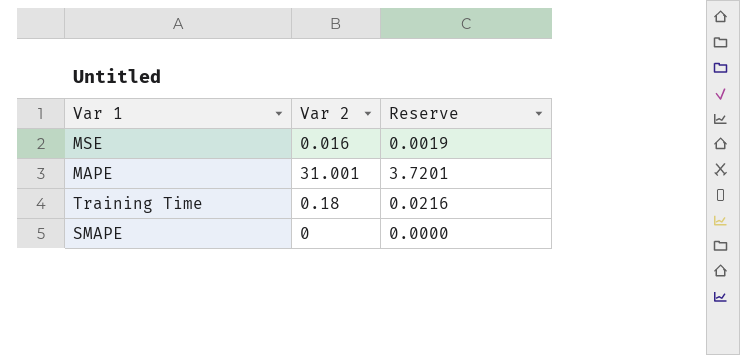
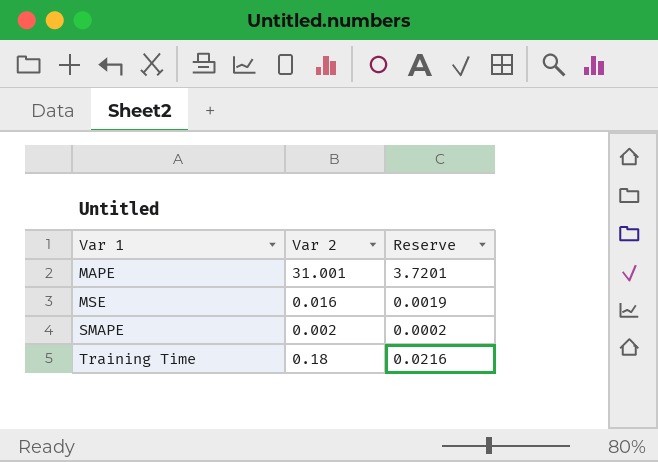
row order: none -> Var 1 ascending
SMAPE | Var 2: 0 -> 0.002
SMAPE | Reserve: 0.0000 -> 0.0002

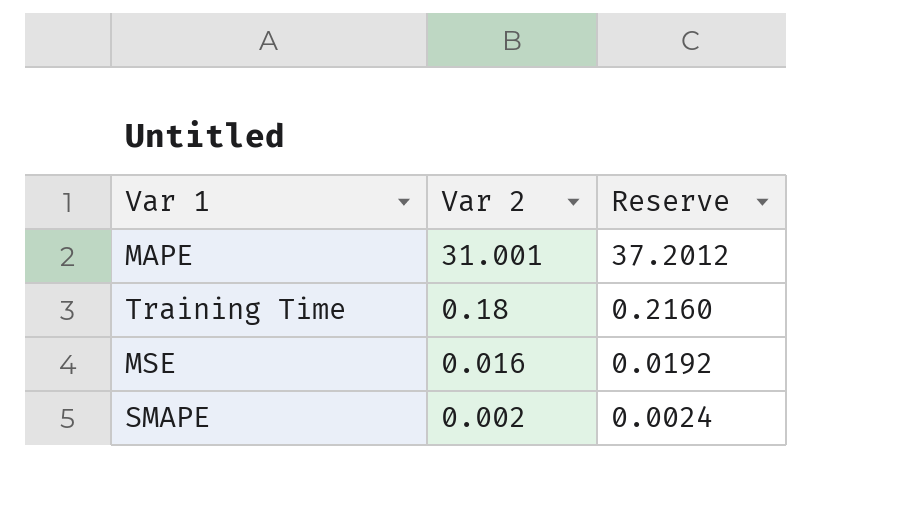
row order: Var 1 ascending -> Var 2 descending
column Reserve | formula: [Var 2] * 0.12 -> [Var 2] * 1.2

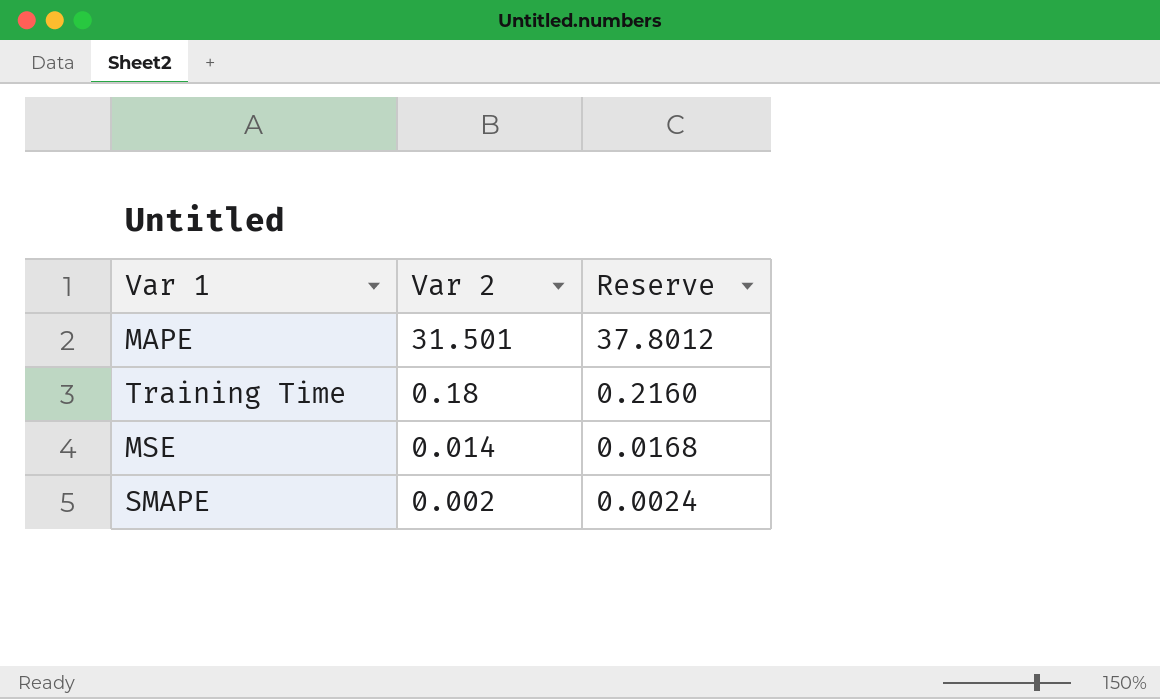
MAPE | Var 2: 31.001 -> 31.501
MAPE | Reserve: 37.2012 -> 37.8012
MSE | Var 2: 0.016 -> 0.014
MSE | Reserve: 0.0192 -> 0.0168

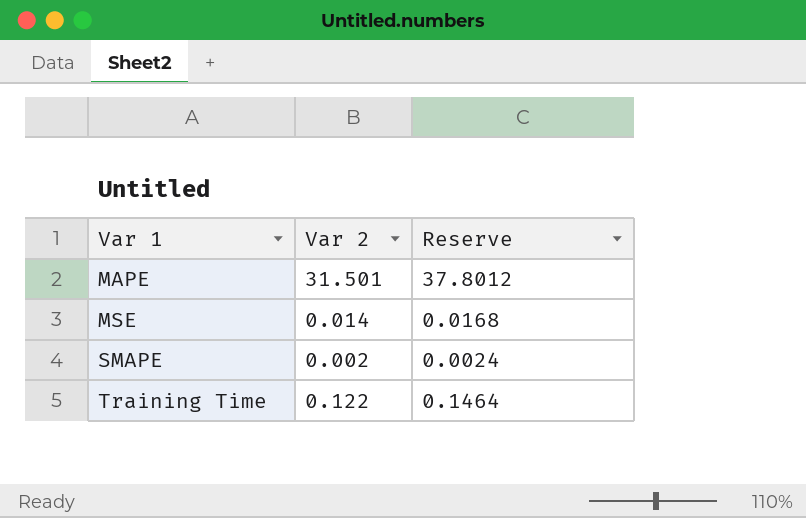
row order: Var 2 descending -> Var 1 ascending
Training Time | Var 2: 0.18 -> 0.122
Training Time | Reserve: 0.2160 -> 0.1464

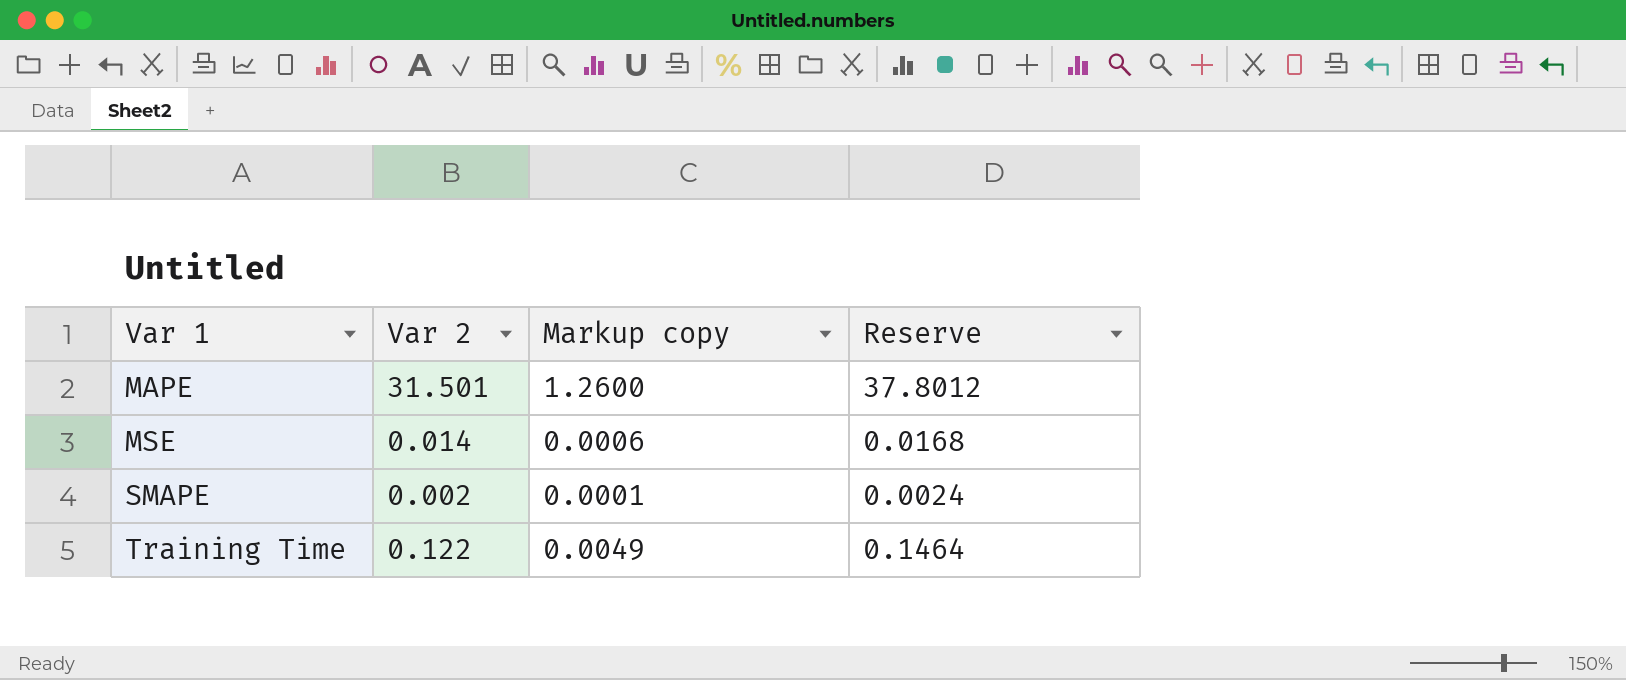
column Markup copy | formula: none -> [Var 2] * 0.04

